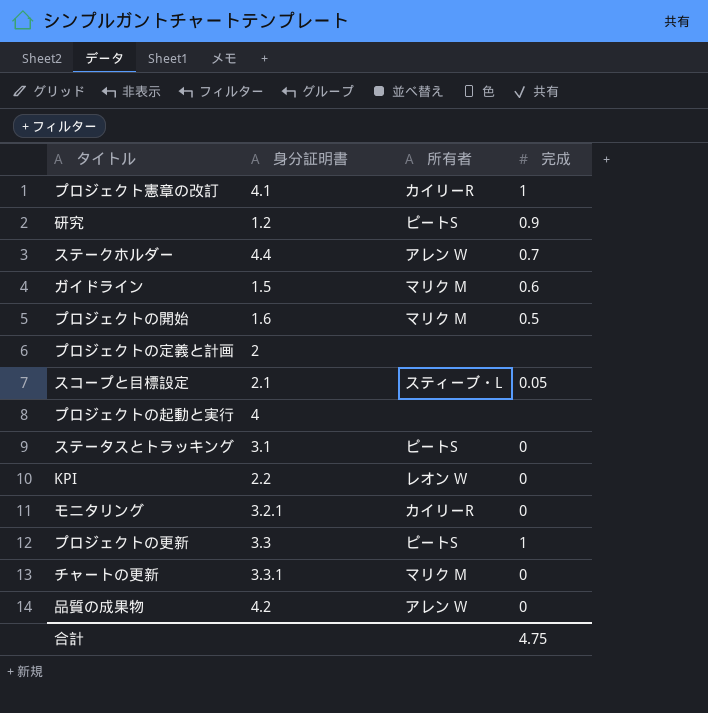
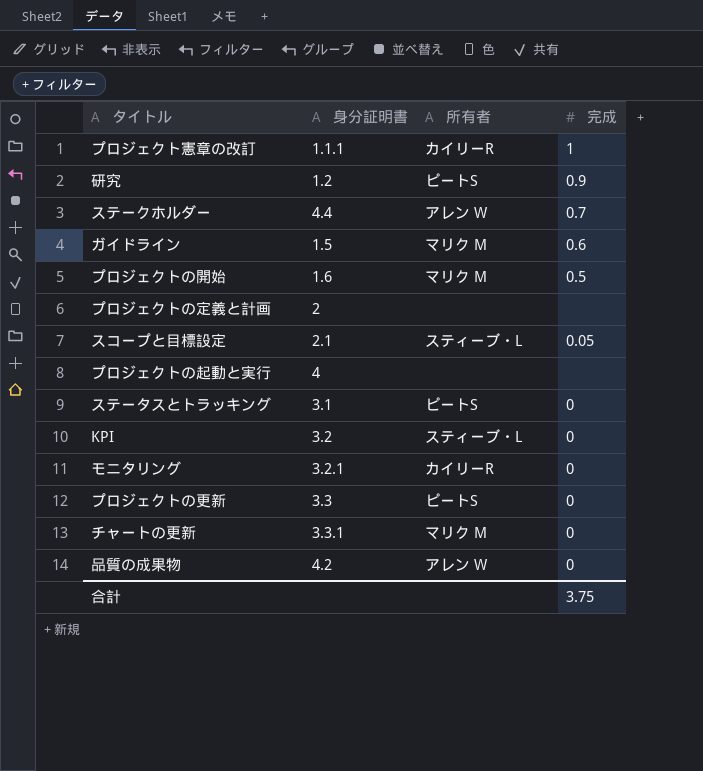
プロジェクト憲章の改訂 | 身分証明書: 4.1 -> 1.1.1
KPI | 身分証明書: 2.2 -> 3.2
KPI | 所有者: レオン W -> スティーブ・L
プロジェクトの更新 | 完成: 1 -> 0
合計 | 完成: 4.75 -> 3.75

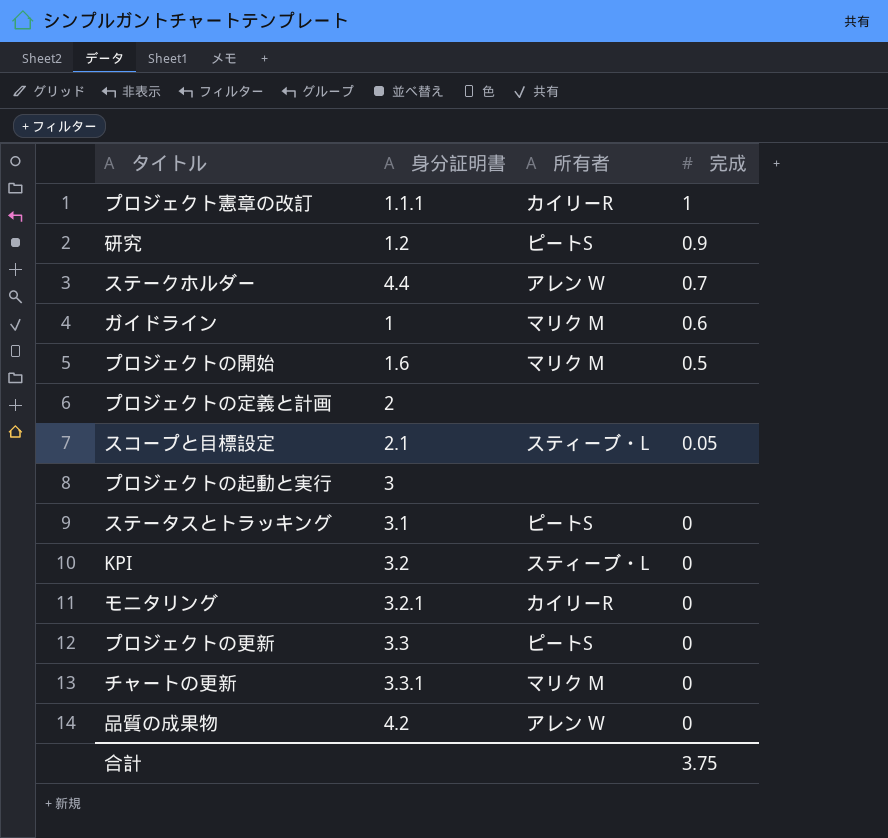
ガイドライン | 身分証明書: 1.5 -> 1
プロジェクトの起動と実行 | 身分証明書: 4 -> 3

